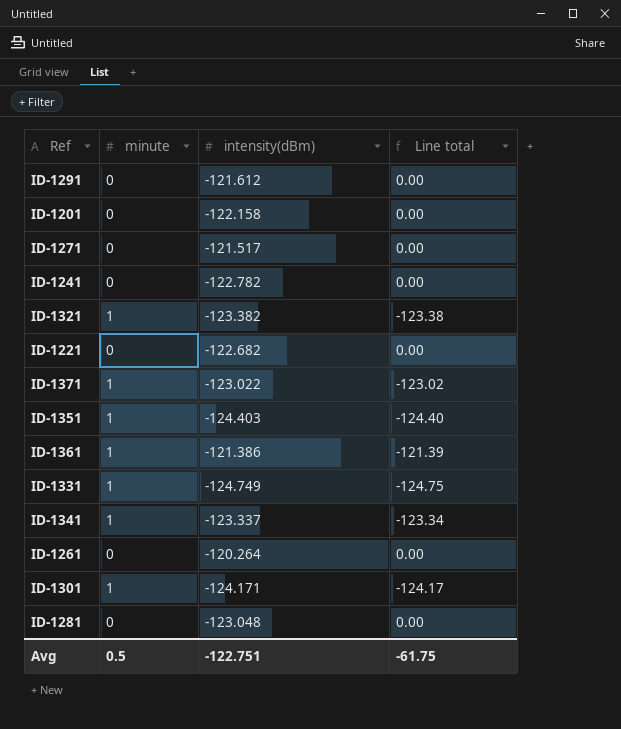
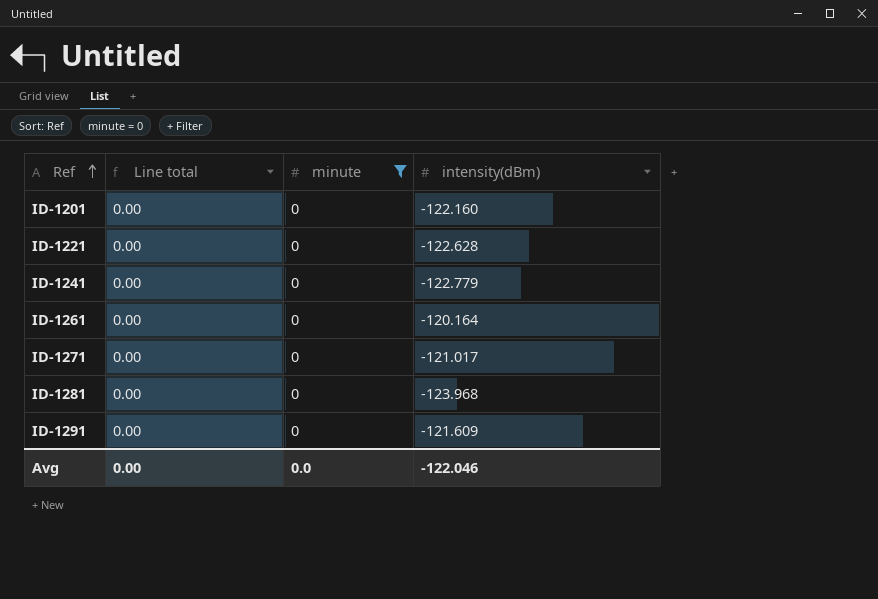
filter: none -> minute = 0
row order: none -> Ref ascending
column Line total | position: 4 -> 2
ID-1201 | intensity(dBm): -122.158 -> -122.160
ID-1221 | intensity(dBm): -122.682 -> -122.628
ID-1241 | intensity(dBm): -122.782 -> -122.779
ID-1261 | intensity(dBm): -120.264 -> -120.164
ID-1271 | intensity(dBm): -121.517 -> -121.017
ID-1281 | intensity(dBm): -123.048 -> -123.968
ID-1291 | intensity(dBm): -121.612 -> -121.609
Avg | Line total: -61.75 -> 0.00
Avg | minute: 0.5 -> 0.0
Avg | intensity(dBm): -122.751 -> -122.046

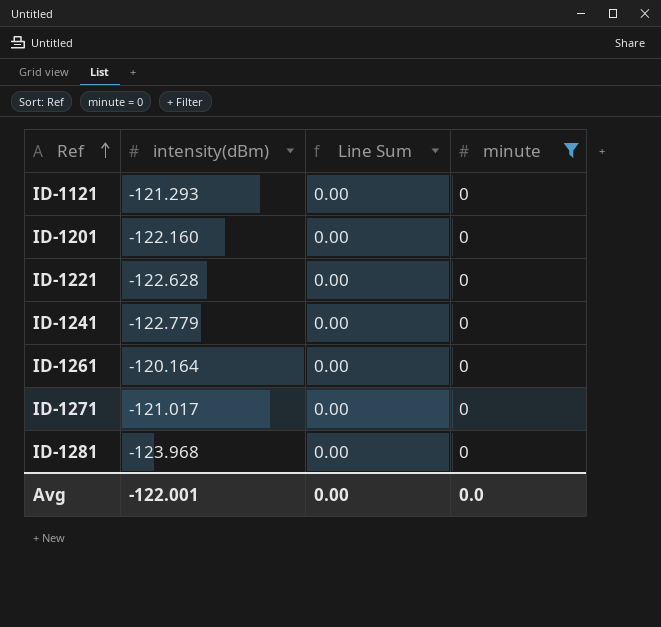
column intensity(dBm) | position: 4 -> 2
column name: Line total -> Line Sum
row ID-1291: 0.00 | 0 | -121.609 -> none
row ID-1121: none -> -121.293 | 0.00 | 0
Avg | intensity(dBm): -122.046 -> -122.001

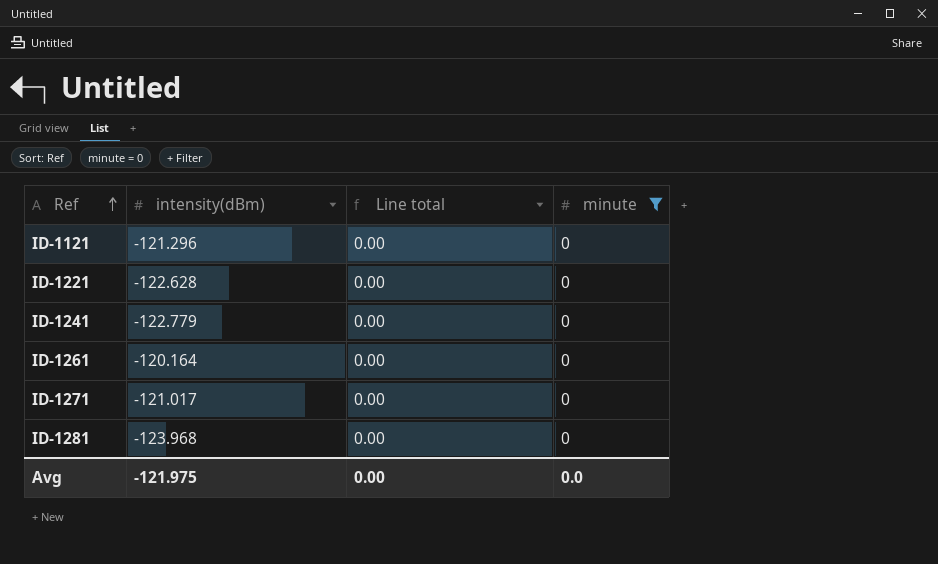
column name: Line Sum -> Line total
row ID-1201: -122.160 | 0.00 | 0 -> none
ID-1121 | intensity(dBm): -121.293 -> -121.296
Avg | intensity(dBm): -122.001 -> -121.975

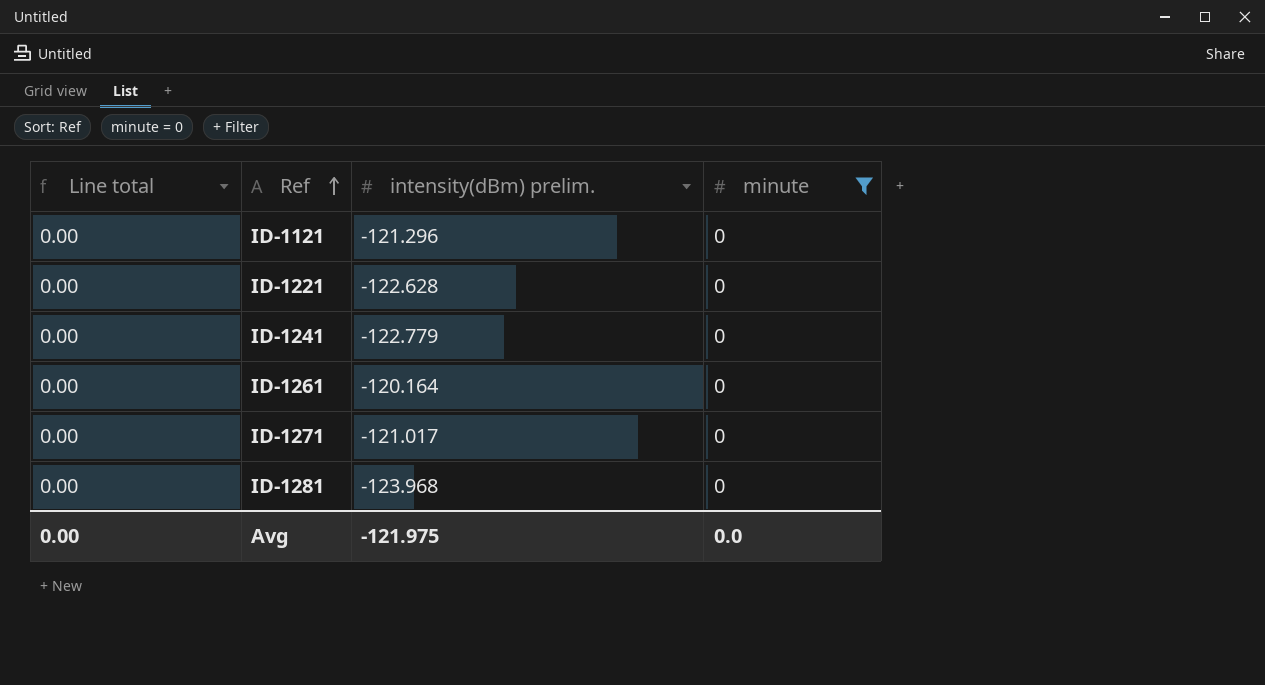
column Line total | position: 3 -> 1
column name: intensity(dBm) -> intensity(dBm) prelim.

